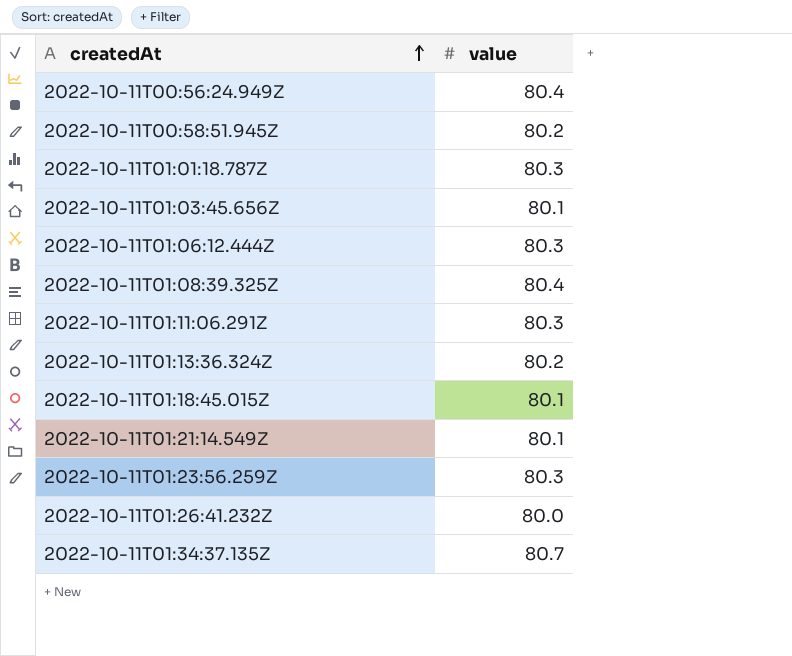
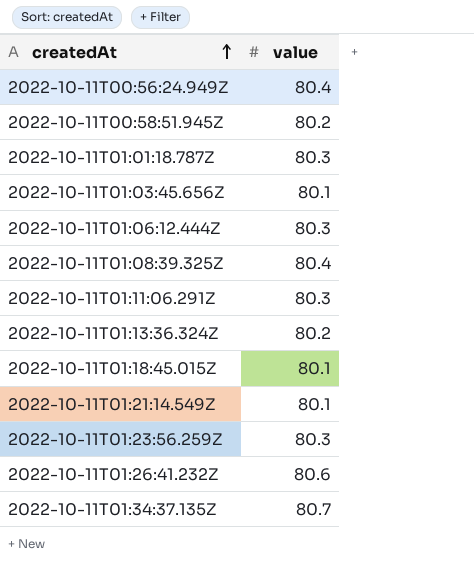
2022-10-11T01:26:41.232Z | value: 80.0 -> 80.6

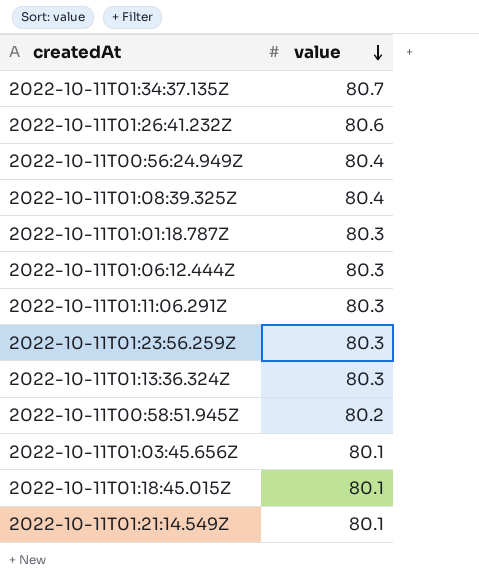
row order: createdAt ascending -> value descending
2022-10-11T01:13:36.324Z | value: 80.2 -> 80.3

